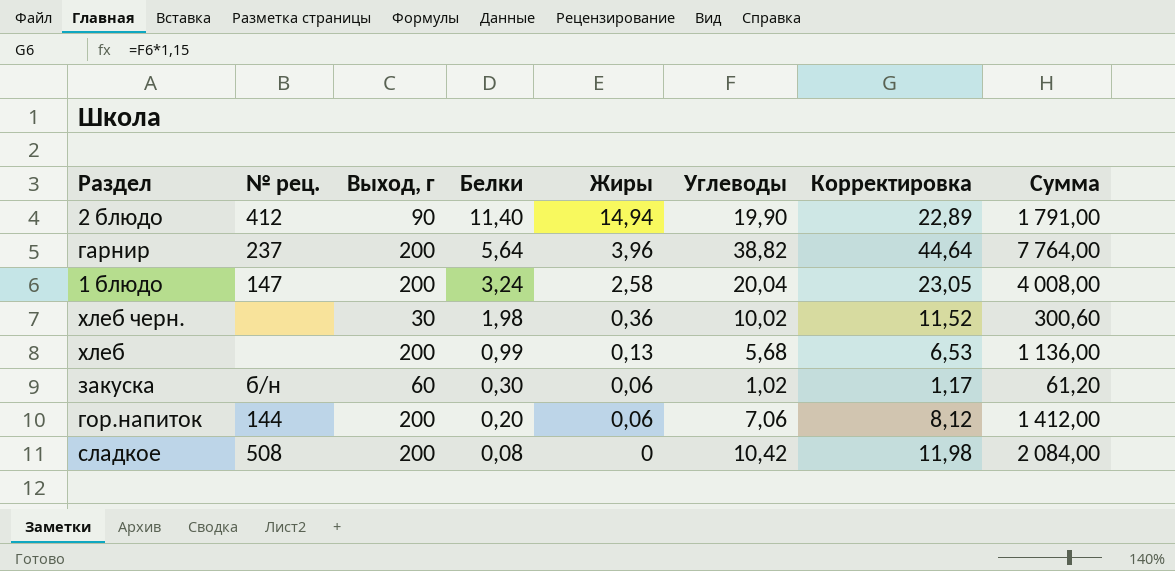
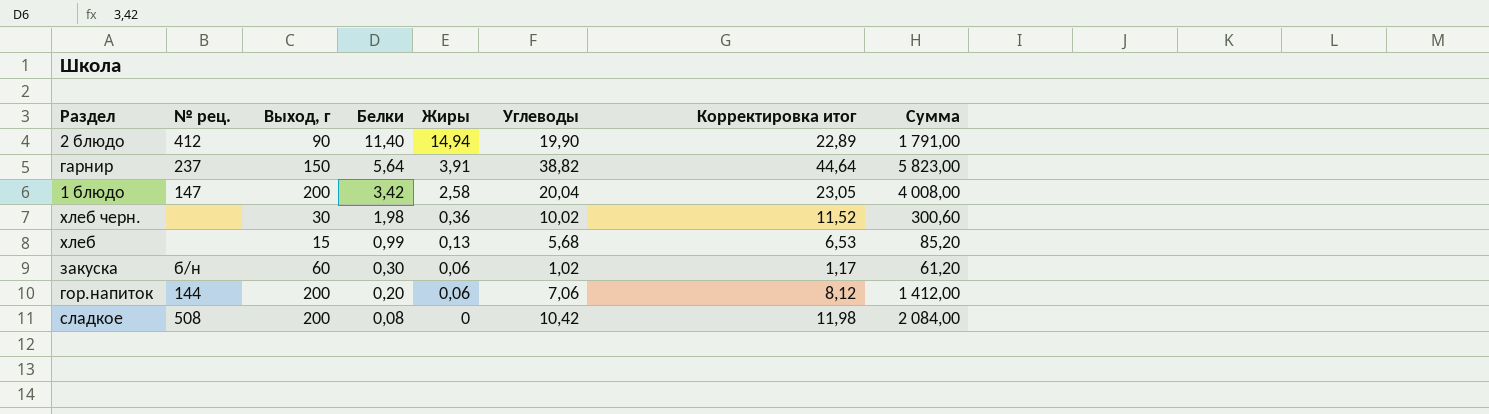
column name: Корректировка -> Корректировка итог
гарнир | Выход, г: 200 -> 150
гарнир | Жиры: 3,96 -> 3,91
гарнир | Сумма: 7 764,00 -> 5 823,00
1 блюдо | Белки: 3,24 -> 3,42
хлеб | Выход, г: 200 -> 15
хлеб | Сумма: 1 136,00 -> 85,20

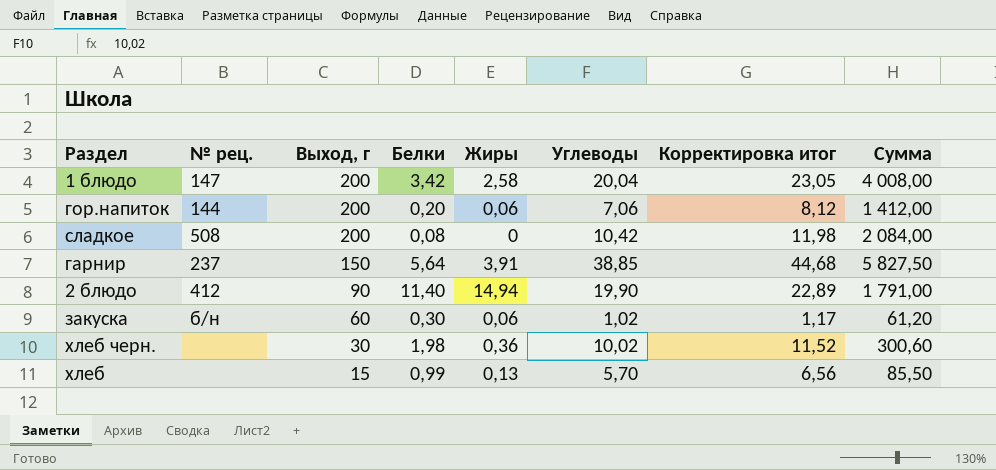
row order: Белки descending -> Выход, г descending
гарнир | Углеводы: 38,82 -> 38,85
гарнир | Корректировка итог: 44,64 -> 44,68
гарнир | Сумма: 5 823,00 -> 5 827,50
хлеб | Углеводы: 5,68 -> 5,70
хлеб | Корректировка итог: 6,53 -> 6,56
хлеб | Сумма: 85,20 -> 85,50

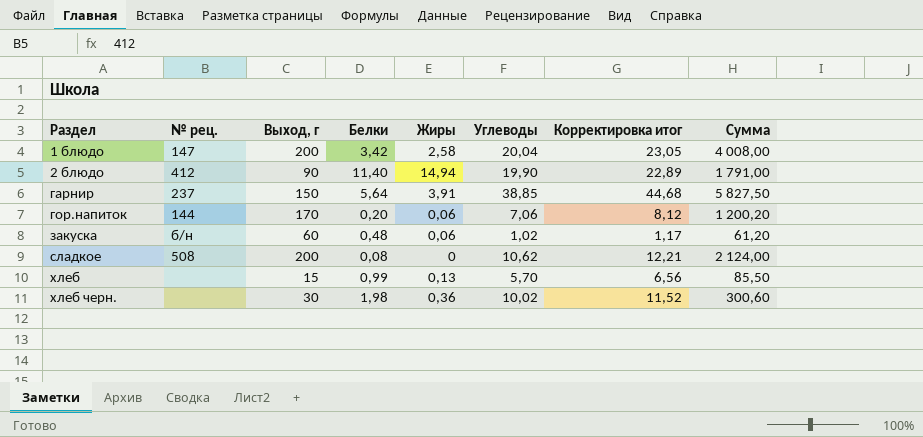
row order: Выход, г descending -> Раздел ascending
гор.напиток | Выход, г: 200 -> 170
гор.напиток | Сумма: 1 412,00 -> 1 200,20
закуска | Белки: 0,30 -> 0,48
сладкое | Углеводы: 10,42 -> 10,62
сладкое | Корректировка итог: 11,98 -> 12,21
сладкое | Сумма: 2 084,00 -> 2 124,00

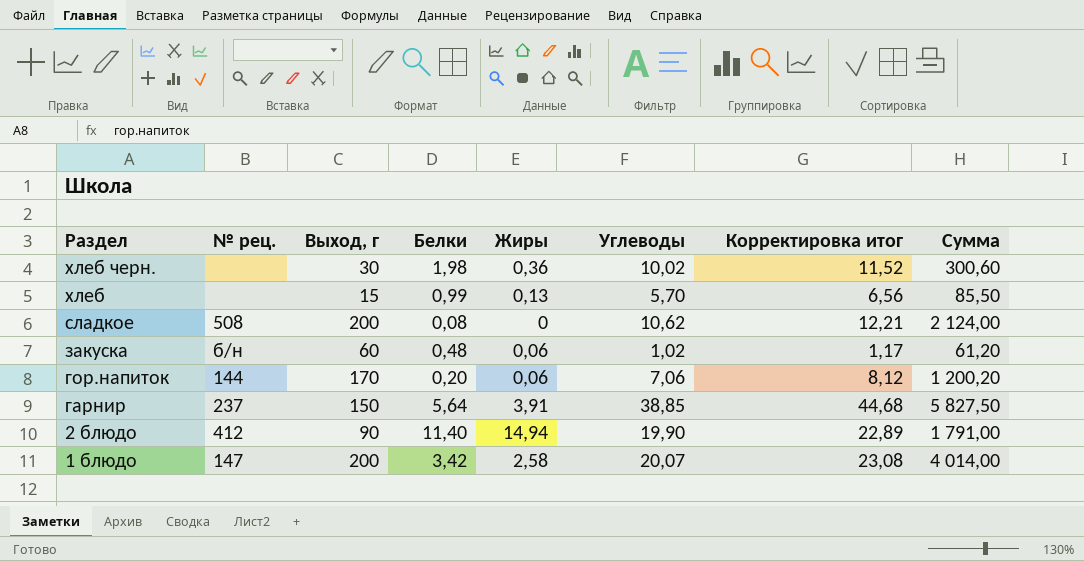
row order: Раздел ascending -> Раздел descending
1 блюдо | Углеводы: 20,04 -> 20,07
1 блюдо | Корректировка итог: 23,05 -> 23,08
1 блюдо | Сумма: 4 008,00 -> 4 014,00

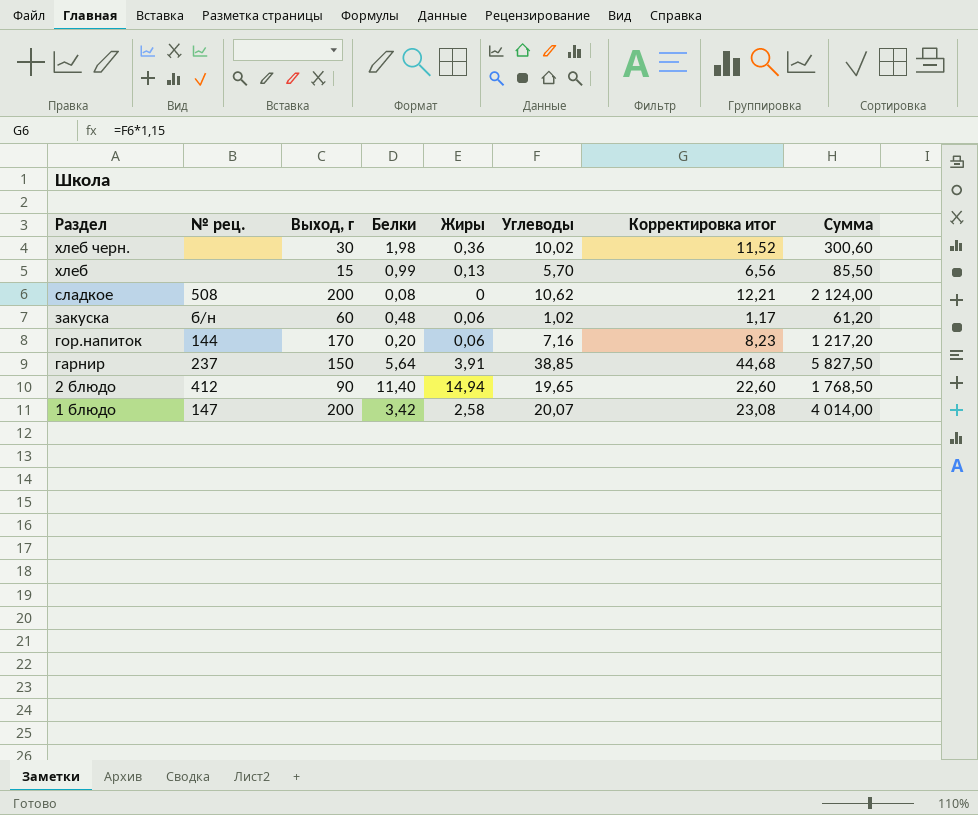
гор.напиток | Углеводы: 7,06 -> 7,16
гор.напиток | Корректировка итог: 8,12 -> 8,23
гор.напиток | Сумма: 1 200,20 -> 1 217,20
2 блюдо | Углеводы: 19,90 -> 19,65
2 блюдо | Корректировка итог: 22,89 -> 22,60
2 блюдо | Сумма: 1 791,00 -> 1 768,50

